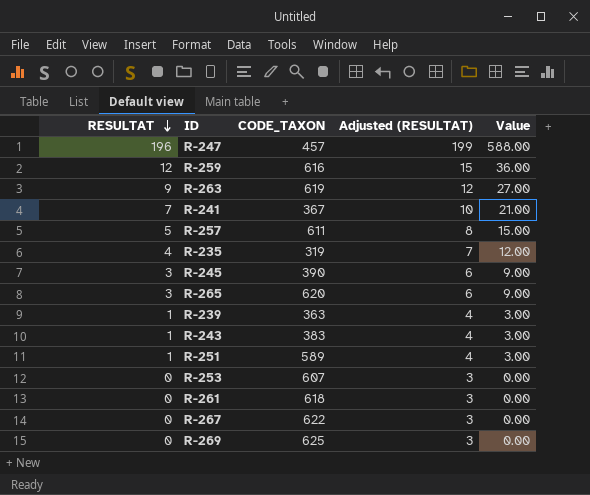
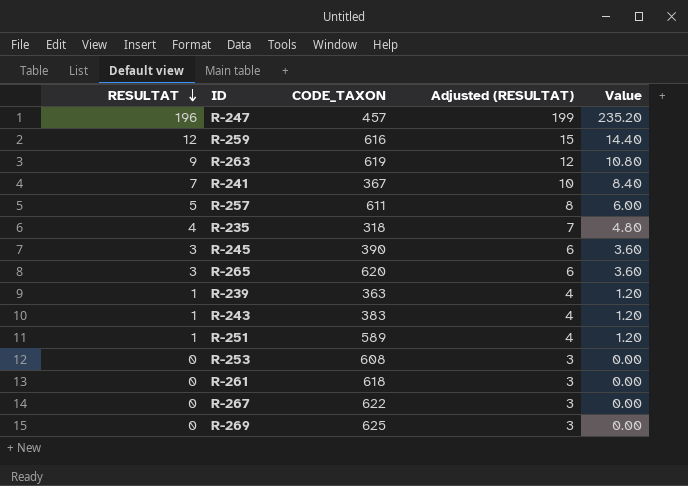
column Value | formula: [RESULTAT] * 3 -> [RESULTAT] * 1.2
R-235 | CODE_TAXON: 319 -> 318
R-253 | CODE_TAXON: 607 -> 608

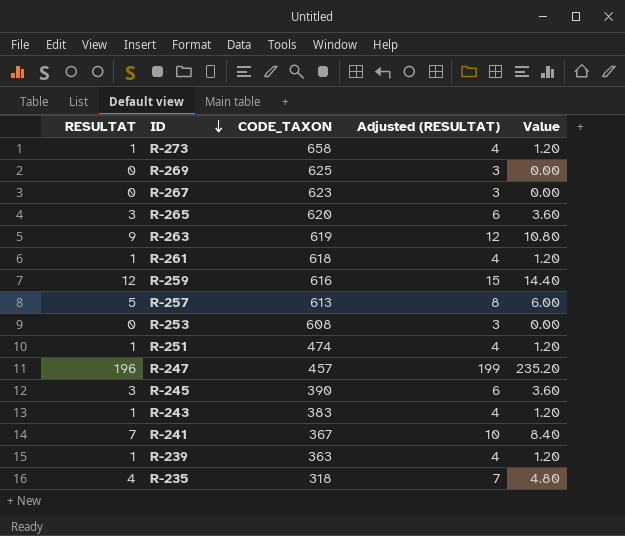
row order: RESULTAT descending -> ID descending
row R-273: none -> 1 | 658 | 4 | 1.20
R-267 | CODE_TAXON: 622 -> 623
R-261 | RESULTAT: 0 -> 1
R-261 | Adjusted (RESULTAT): 3 -> 4
R-261 | Value: 0.00 -> 1.20
R-257 | CODE_TAXON: 611 -> 613
R-251 | CODE_TAXON: 589 -> 474

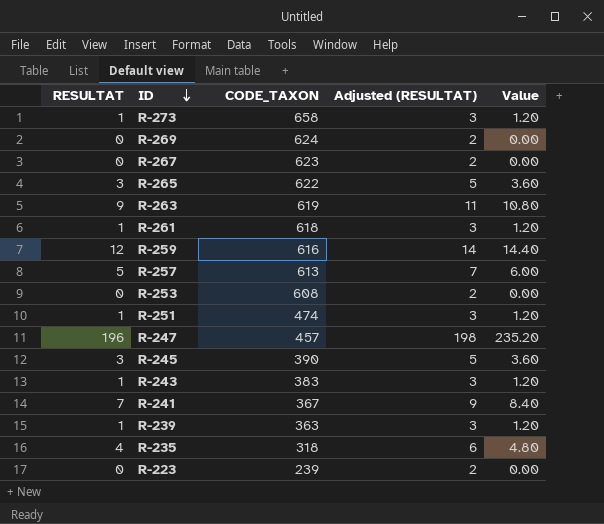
column Adjusted (RESULTAT) | formula: [RESULTAT] + 3 -> [RESULTAT] + 2
R-269 | CODE_TAXON: 625 -> 624
R-265 | CODE_TAXON: 620 -> 622
row R-223: none -> 0 | 239 | 2 | 0.00

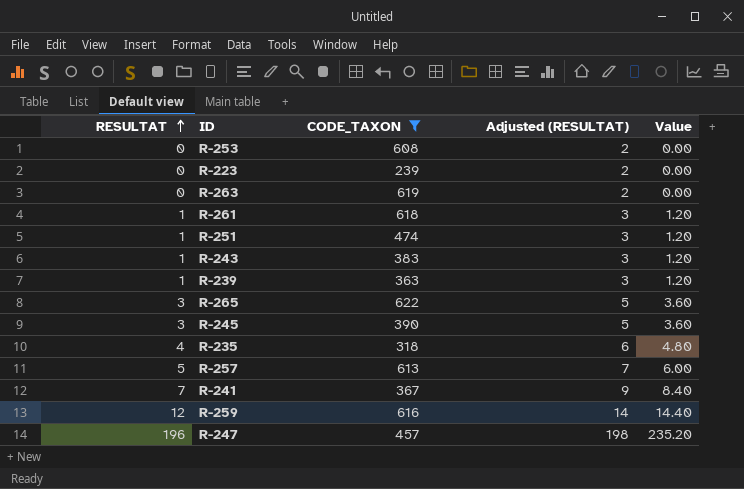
filter: none -> CODE_TAXON <= 622
row order: ID descending -> RESULTAT ascending
R-263 | RESULTAT: 9 -> 0
R-263 | Adjusted (RESULTAT): 11 -> 2
R-263 | Value: 10.80 -> 0.00

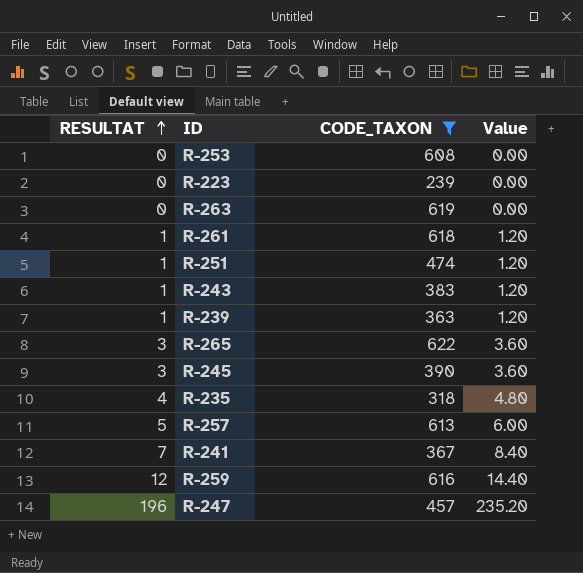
column Adjusted (RESULTAT) | formula: [RESULTAT] + 2 -> none

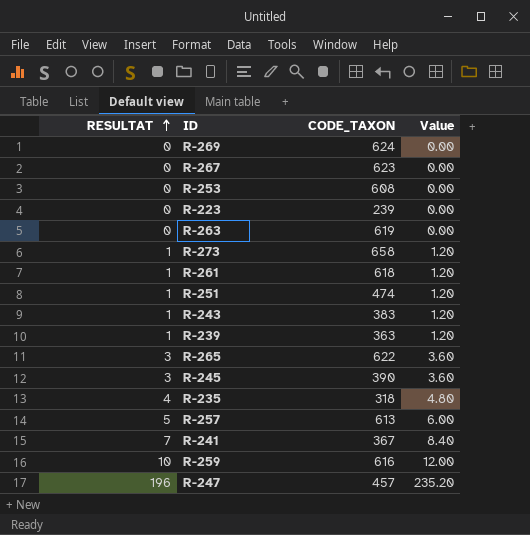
filter: CODE_TAXON <= 622 -> none
R-259 | RESULTAT: 12 -> 10
R-259 | Value: 14.40 -> 12.00

